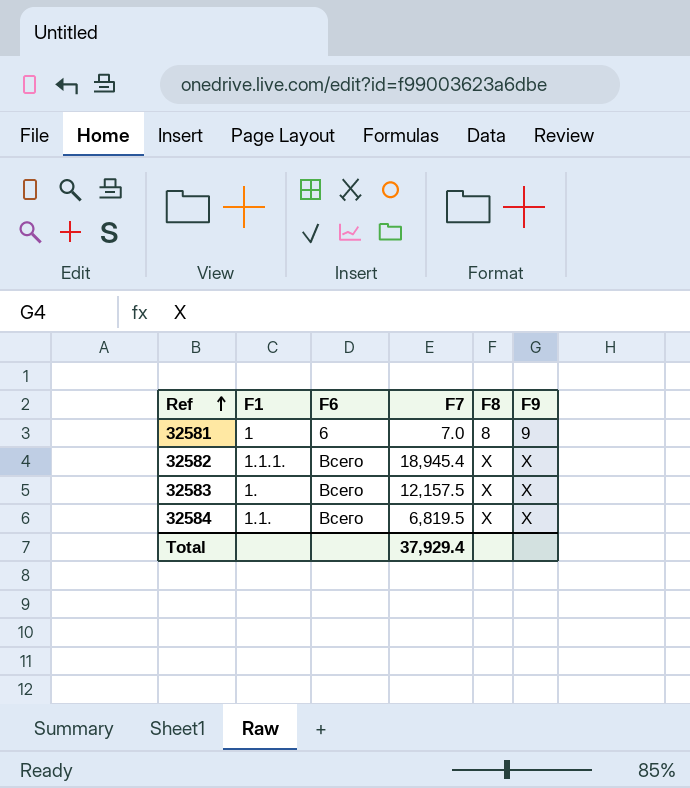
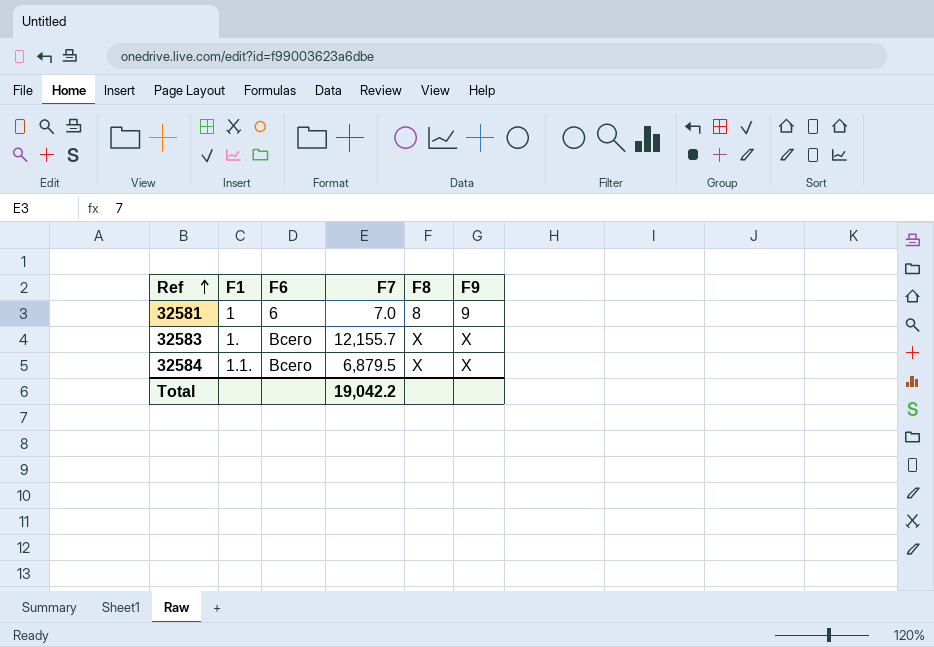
row 32582: 1.1.1. | Всего | 18,945.4 | Х | Х -> none
32583 | F7: 12,157.5 -> 12,155.7
32584 | F7: 6,819.5 -> 6,879.5
Total | F7: 37,929.4 -> 19,042.2

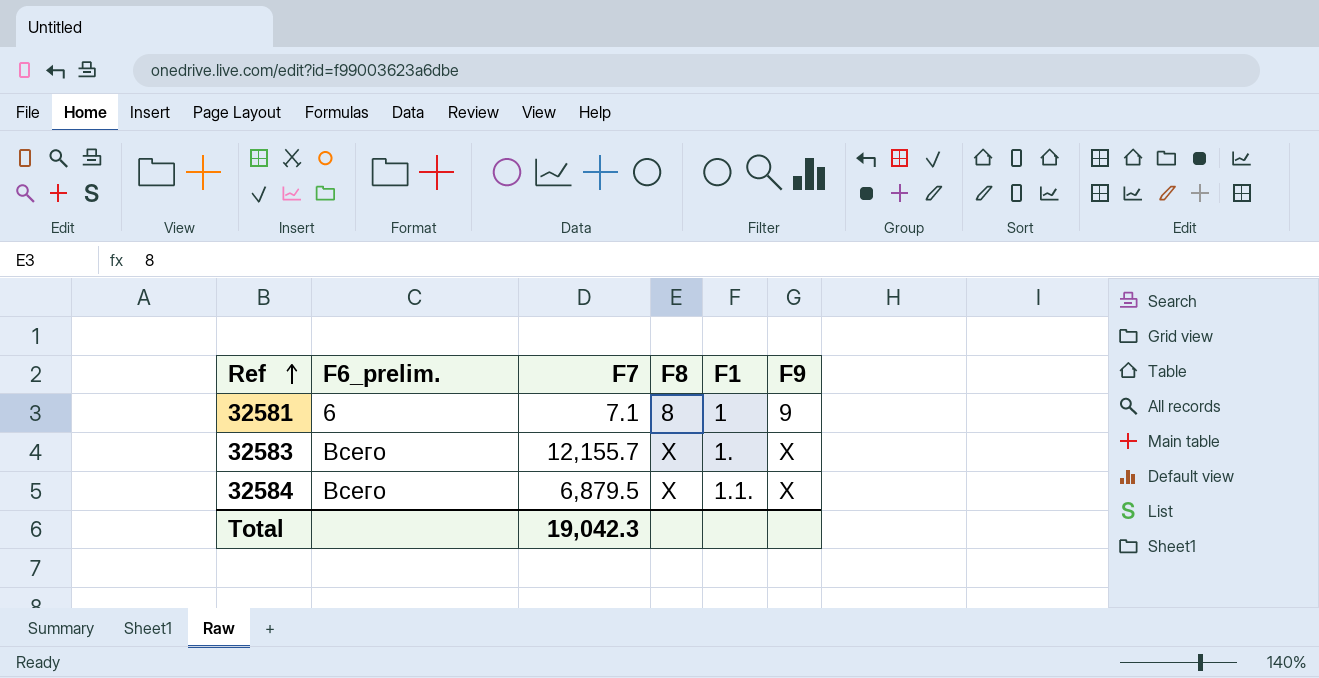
column name: F6 -> F6_prelim.
column F1 | position: 2 -> 5
32581 | F7: 7.0 -> 7.1
Total | F7: 19,042.2 -> 19,042.3

